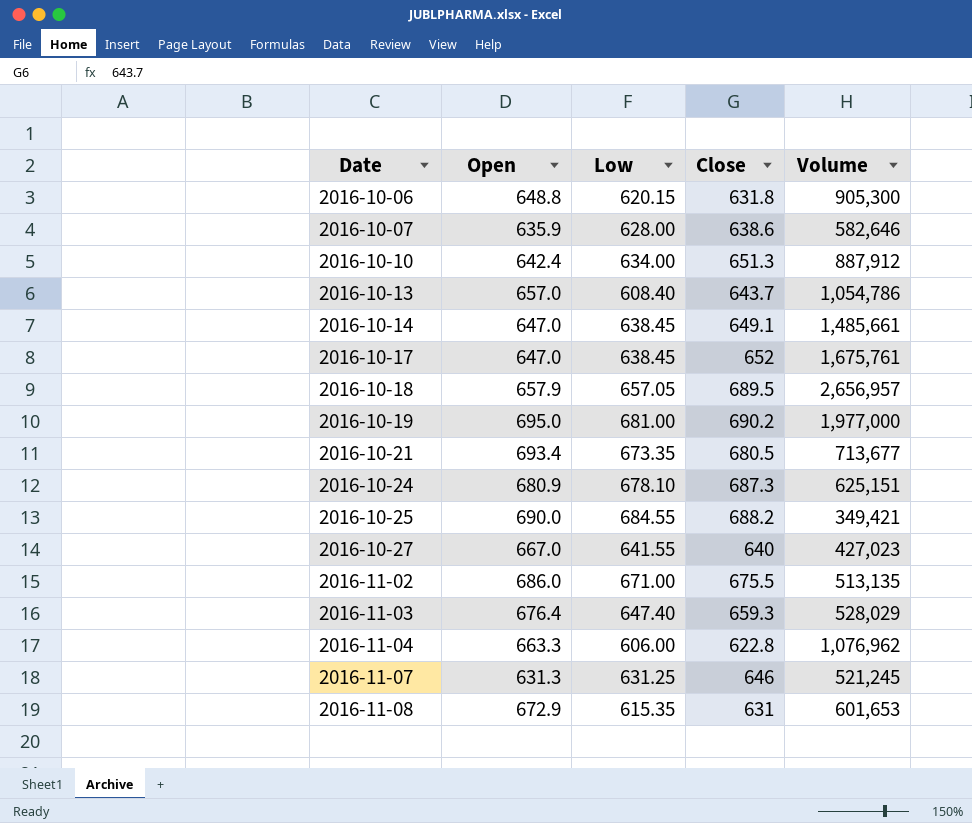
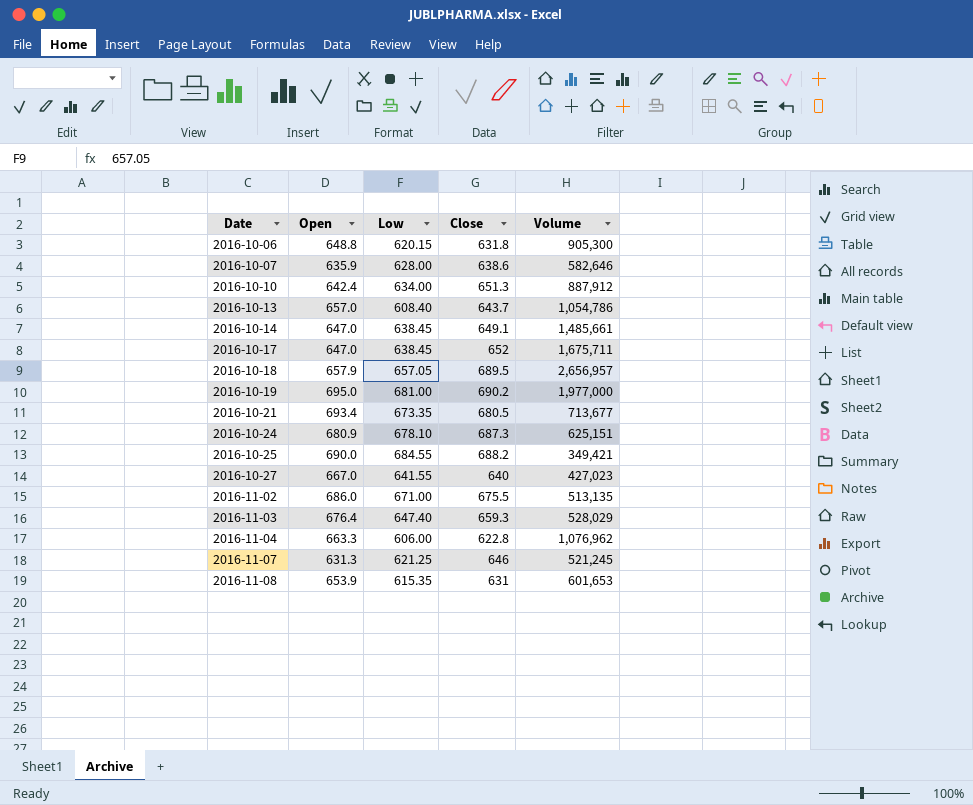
2016-10-17 | Volume: 1,675,761 -> 1,675,711
2016-11-07 | Low: 631.25 -> 621.25
2016-11-08 | Open: 672.9 -> 653.9

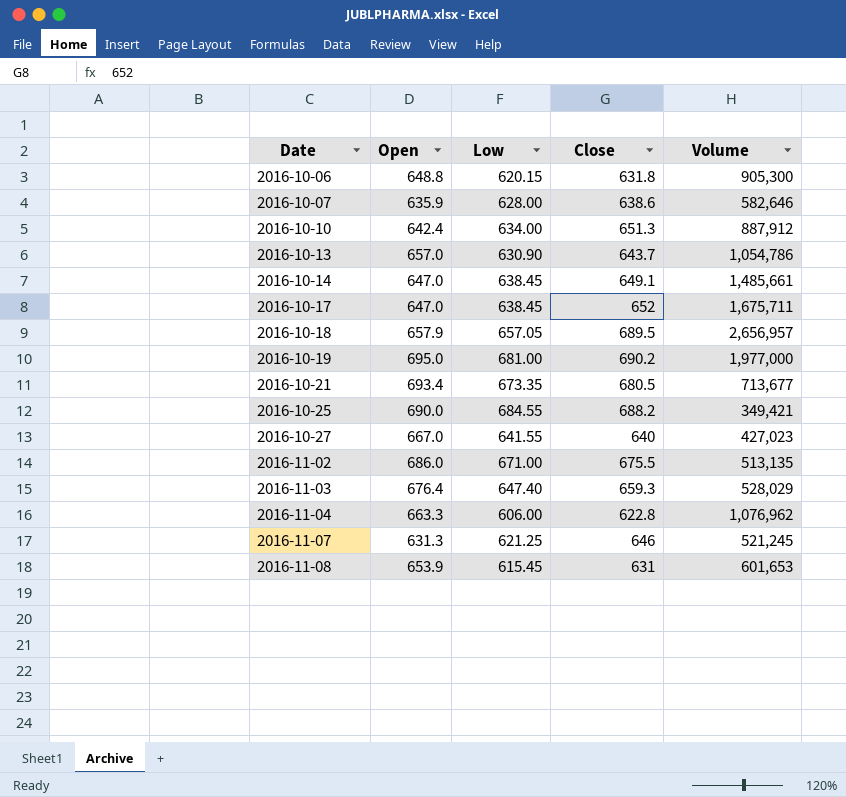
row 2016-10-24: 680.9 | 678.10 | 687.3 | 625,151 -> none
2016-10-13 | Low: 608.40 -> 630.90
2016-11-08 | Low: 615.35 -> 615.45

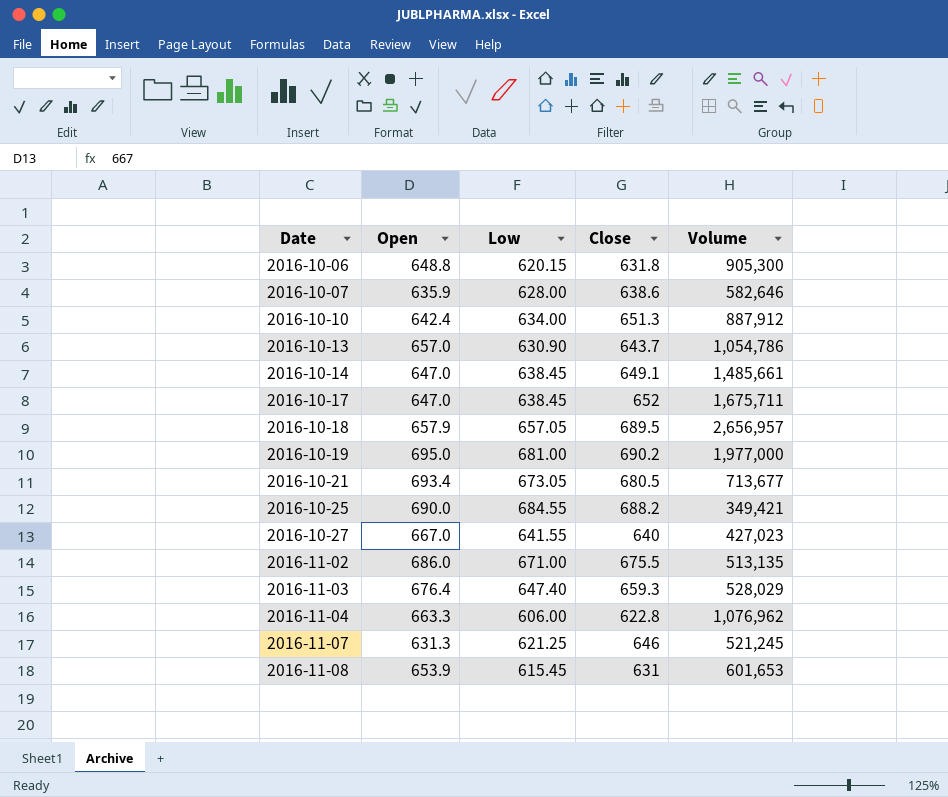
2016-10-21 | Low: 673.35 -> 673.05

